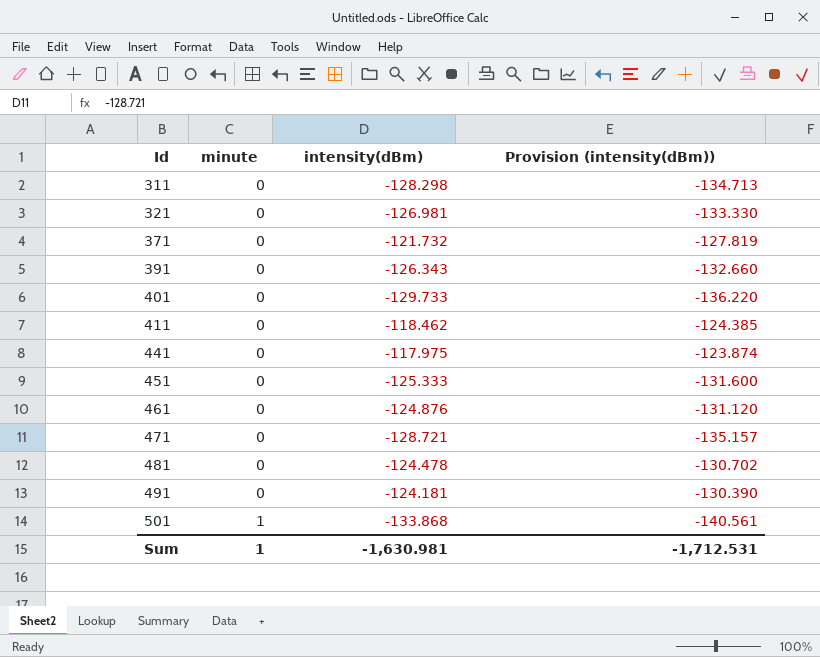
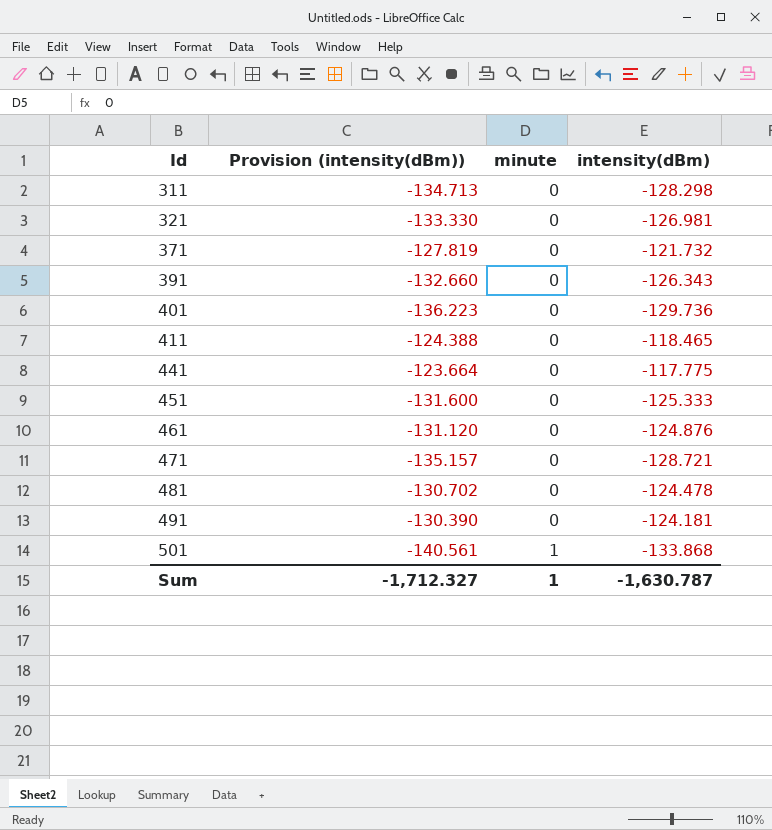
column Provision (intensity(dBm)) | position: 4 -> 2
401 | Provision (intensity(dBm)): -136.220 -> -136.223
401 | intensity(dBm): -129.733 -> -129.736
411 | Provision (intensity(dBm)): -124.385 -> -124.388
411 | intensity(dBm): -118.462 -> -118.465
441 | Provision (intensity(dBm)): -123.874 -> -123.664
441 | intensity(dBm): -117.975 -> -117.775
Sum | Provision (intensity(dBm)): -1,712.531 -> -1,712.327
Sum | intensity(dBm): -1,630.981 -> -1,630.787

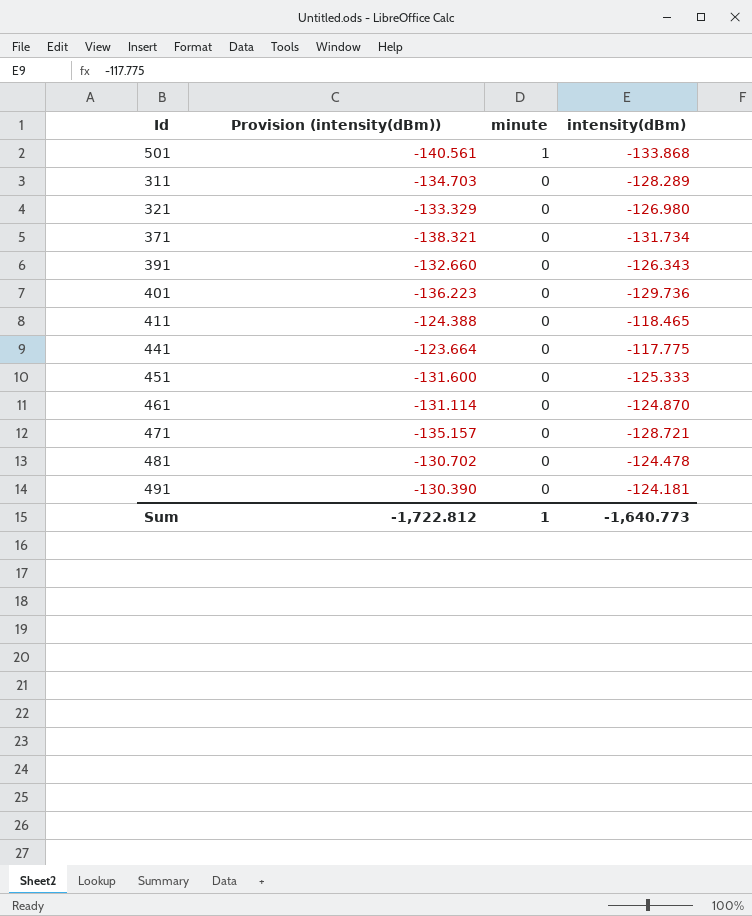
row order: Id ascending -> minute descending
311 | Provision (intensity(dBm)): -134.713 -> -134.703
311 | intensity(dBm): -128.298 -> -128.289
321 | Provision (intensity(dBm)): -133.330 -> -133.329
321 | intensity(dBm): -126.981 -> -126.980
371 | Provision (intensity(dBm)): -127.819 -> -138.321
371 | intensity(dBm): -121.732 -> -131.734
461 | Provision (intensity(dBm)): -131.120 -> -131.114
461 | intensity(dBm): -124.876 -> -124.870
Sum | Provision (intensity(dBm)): -1,712.327 -> -1,722.812
Sum | intensity(dBm): -1,630.787 -> -1,640.773

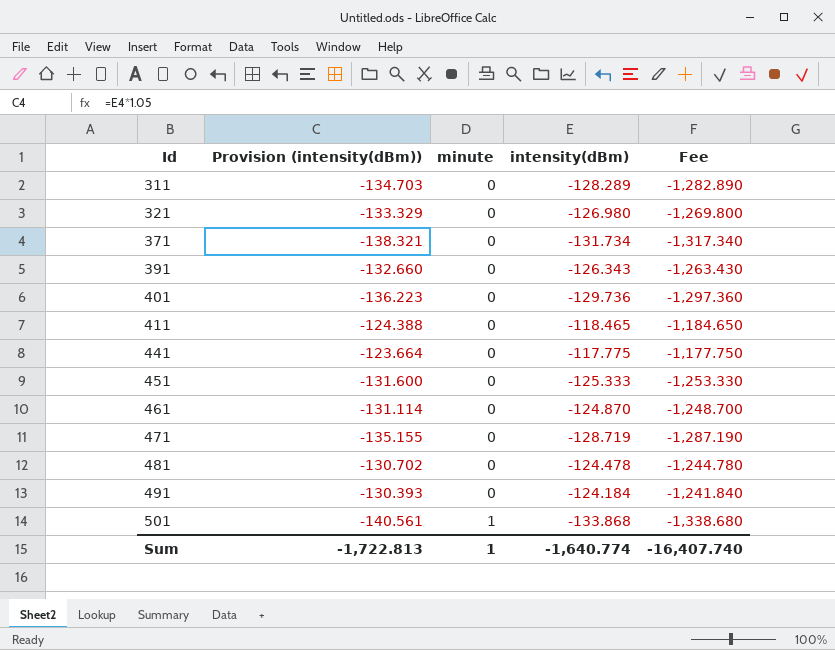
row order: minute descending -> Id ascending
column Fee | formula: none -> [intensity(dBm)] * 10
471 | Provision (intensity(dBm)): -135.157 -> -135.155
471 | intensity(dBm): -128.721 -> -128.719
491 | Provision (intensity(dBm)): -130.390 -> -130.393
491 | intensity(dBm): -124.181 -> -124.184
Sum | Provision (intensity(dBm)): -1,722.812 -> -1,722.813
Sum | intensity(dBm): -1,640.773 -> -1,640.774

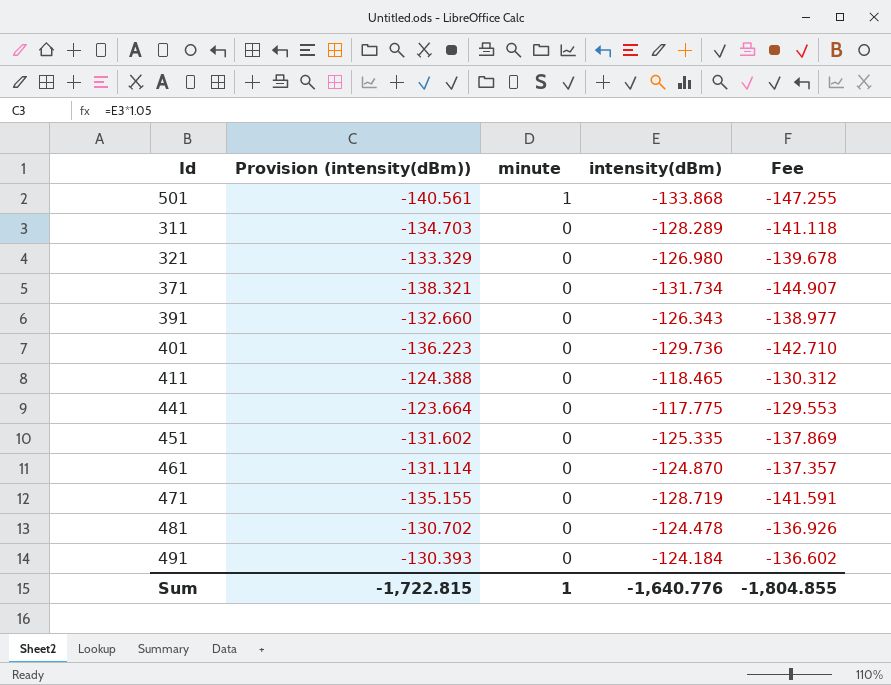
row order: Id ascending -> minute descending
column Fee | formula: [intensity(dBm)] * 10 -> [intensity(dBm)] * 1.1
451 | Provision (intensity(dBm)): -131.600 -> -131.602
451 | intensity(dBm): -125.333 -> -125.335
Sum | Provision (intensity(dBm)): -1,722.813 -> -1,722.815
Sum | intensity(dBm): -1,640.774 -> -1,640.776
Sum | Fee: -16,407.740 -> -1,804.855

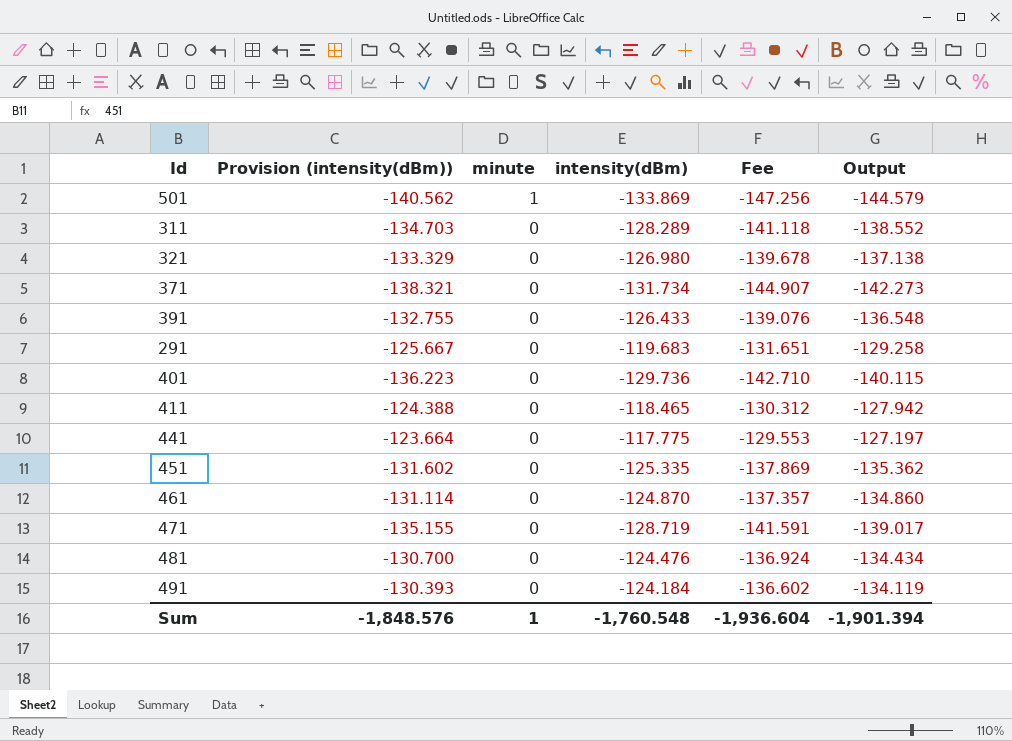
column Output | formula: none -> [intensity(dBm)] * 1.08
501 | Provision (intensity(dBm)): -140.561 -> -140.562
501 | intensity(dBm): -133.868 -> -133.869
501 | Fee: -147.255 -> -147.256
391 | Provision (intensity(dBm)): -132.660 -> -132.755
391 | intensity(dBm): -126.343 -> -126.433
391 | Fee: -138.977 -> -139.076
row 291: none -> -125.667 | 0 | -119.683 | -131.651 | -129.258
481 | Provision (intensity(dBm)): -130.702 -> -130.700
481 | intensity(dBm): -124.478 -> -124.476
481 | Fee: -136.926 -> -136.924
Sum | Provision (intensity(dBm)): -1,722.815 -> -1,848.576
Sum | intensity(dBm): -1,640.776 -> -1,760.548
Sum | Fee: -1,804.855 -> -1,936.604

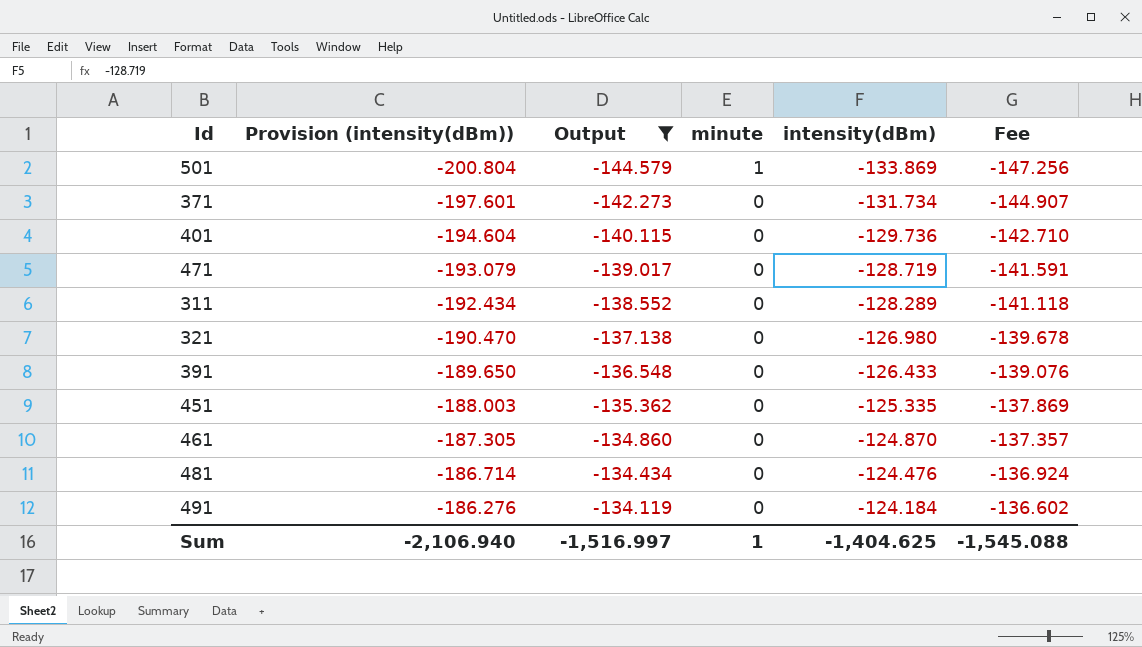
filter: none -> Output <= -134.119
row order: minute descending -> Provision (intensity(dBm)) ascending
column Provision (intensity(dBm)) | formula: [intensity(dBm)] * 1.05 -> [intensity(dBm)] * 1.5
column Output | position: 6 -> 3
Sum | Provision (intensity(dBm)): -1,848.576 -> -2,106.940
Sum | Output: -1,901.394 -> -1,516.997
Sum | intensity(dBm): -1,760.548 -> -1,404.625
Sum | Fee: -1,936.604 -> -1,545.088

